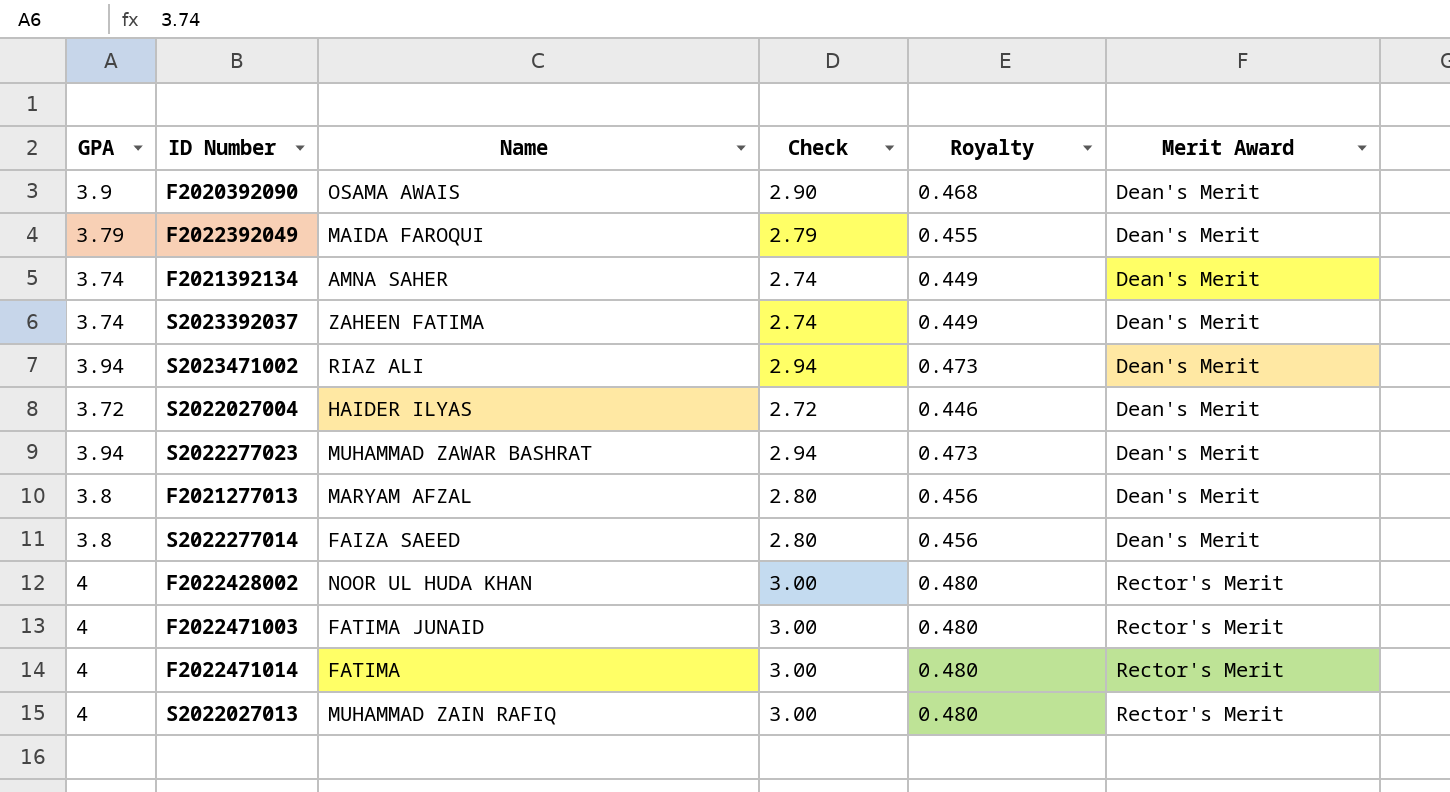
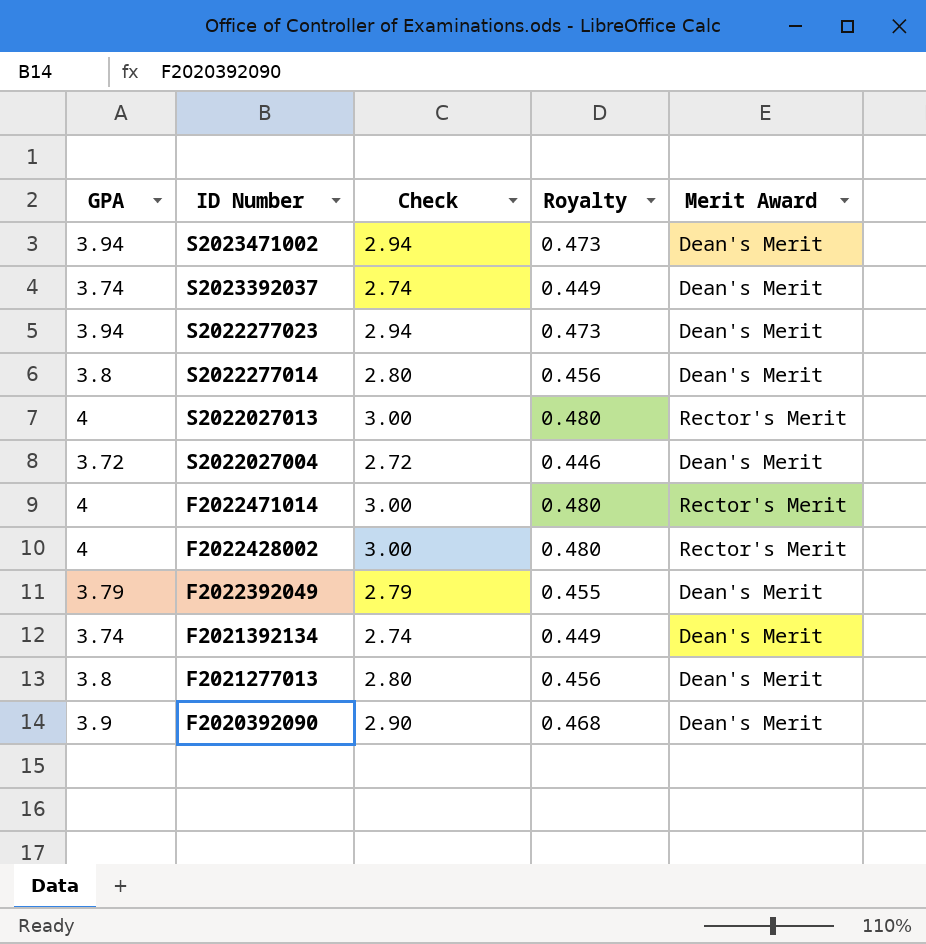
row order: Merit Award ascending -> ID Number descending
column Name | position: 3 -> none
row F2022471003: 4 | FATIMA JUNAID | 3.00 | 0.480 | Rector's Merit -> none

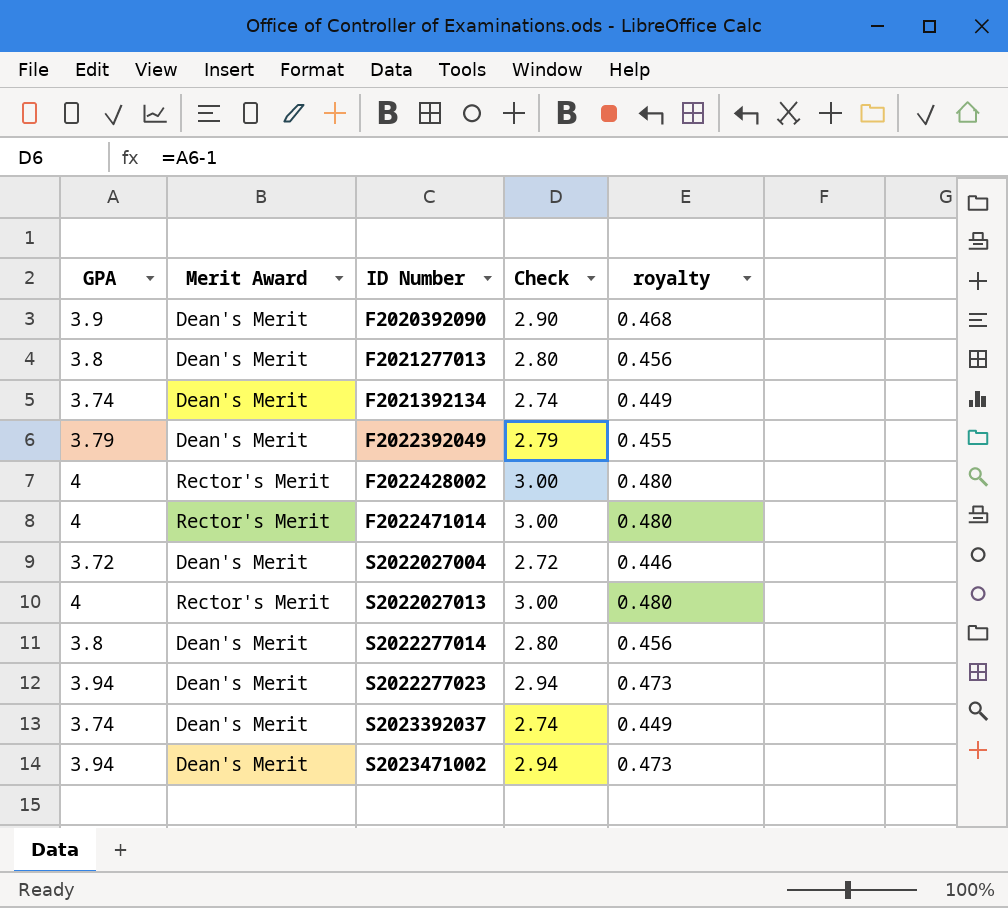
row order: ID Number descending -> ID Number ascending
column Merit Award | position: 5 -> 2
column name: Royalty -> royalty

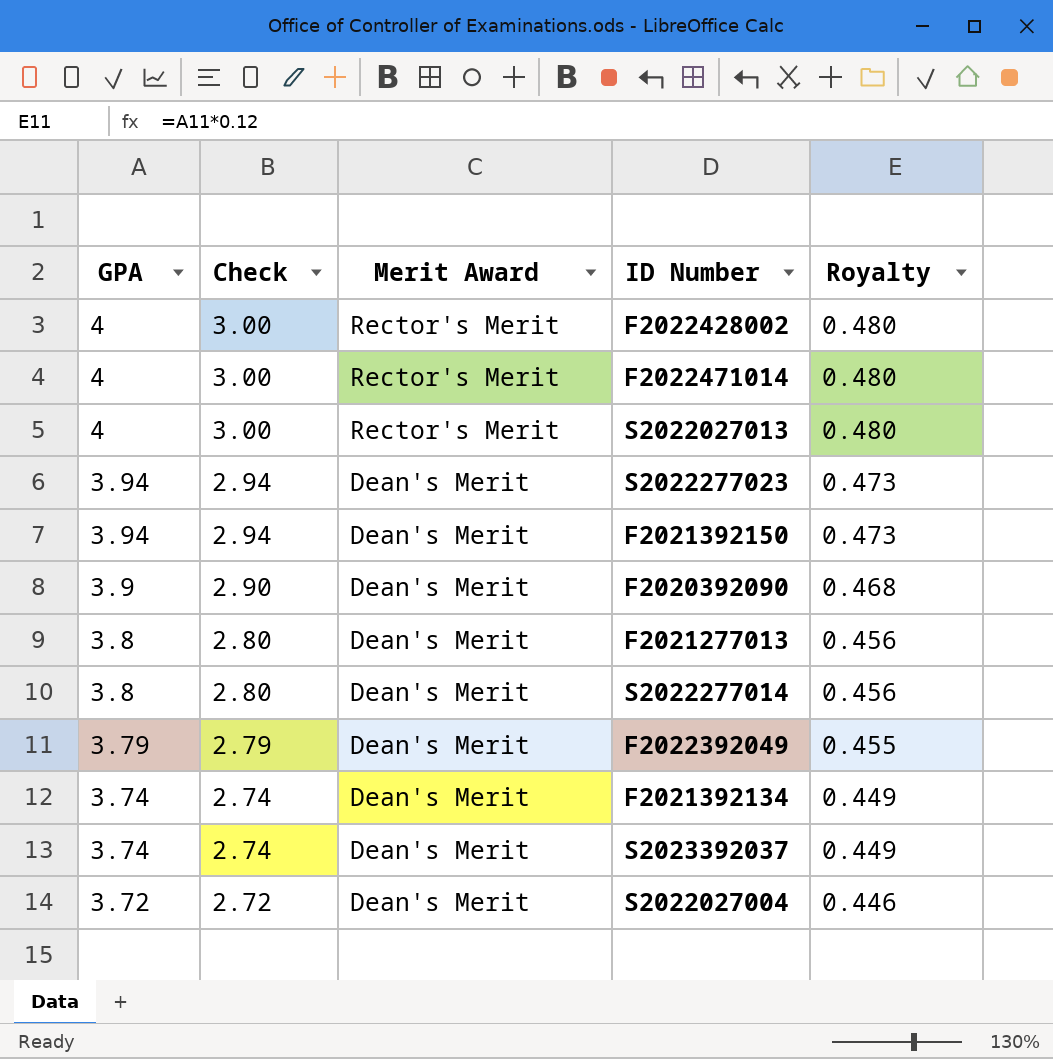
row order: ID Number ascending -> GPA descending
column Check | position: 4 -> 2
column name: royalty -> Royalty
row S2023471002: 3.94 | Dean's Merit | 2.94 | 0.473 -> none
row F2021392150: none -> 3.94 | 2.94 | Dean's Merit | 0.473

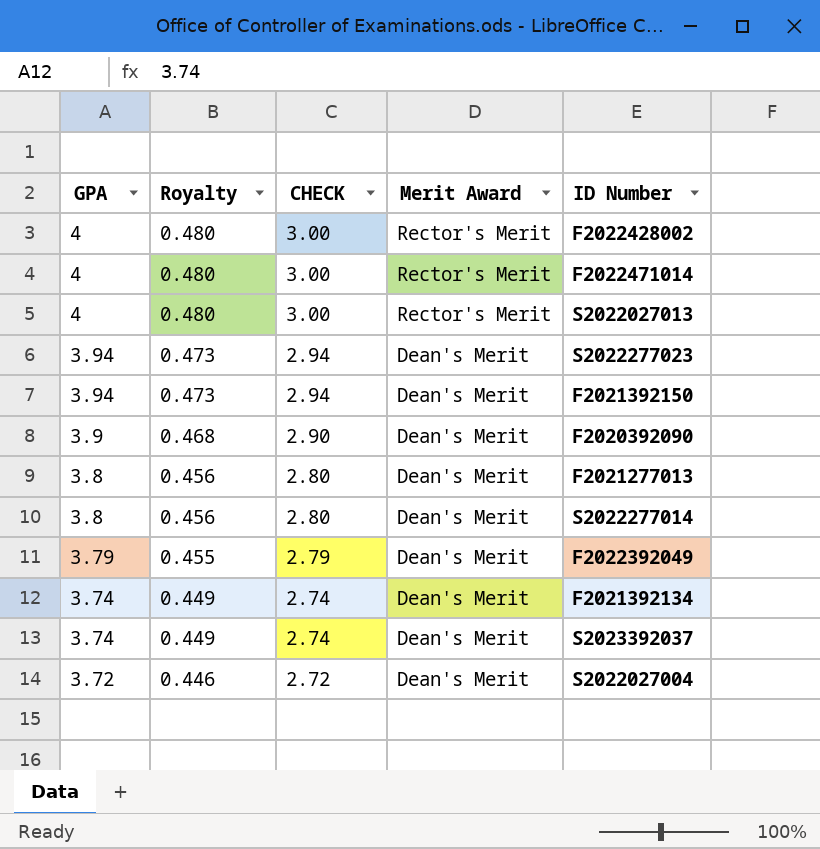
column Royalty | position: 5 -> 2
column name: Check -> CHECK

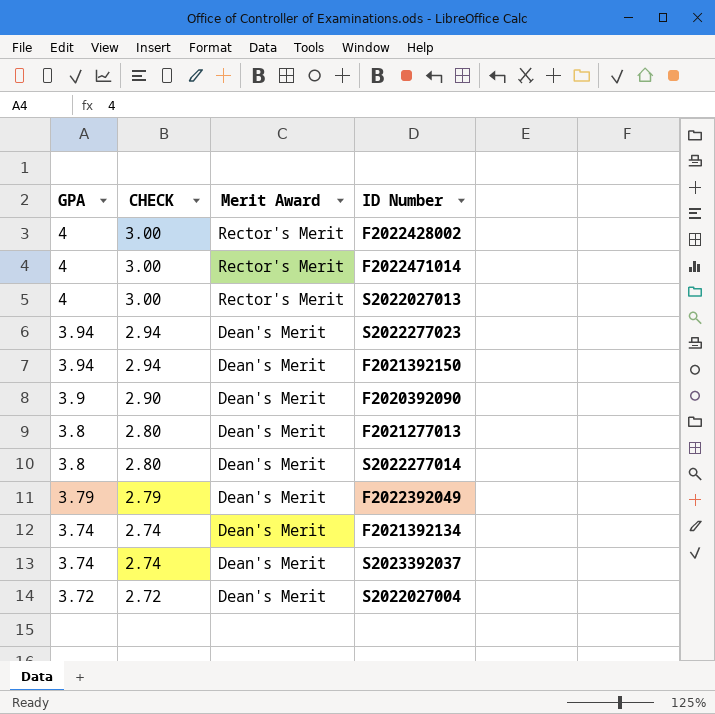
column Royalty | formula: [GPA] * 0.12 -> none

